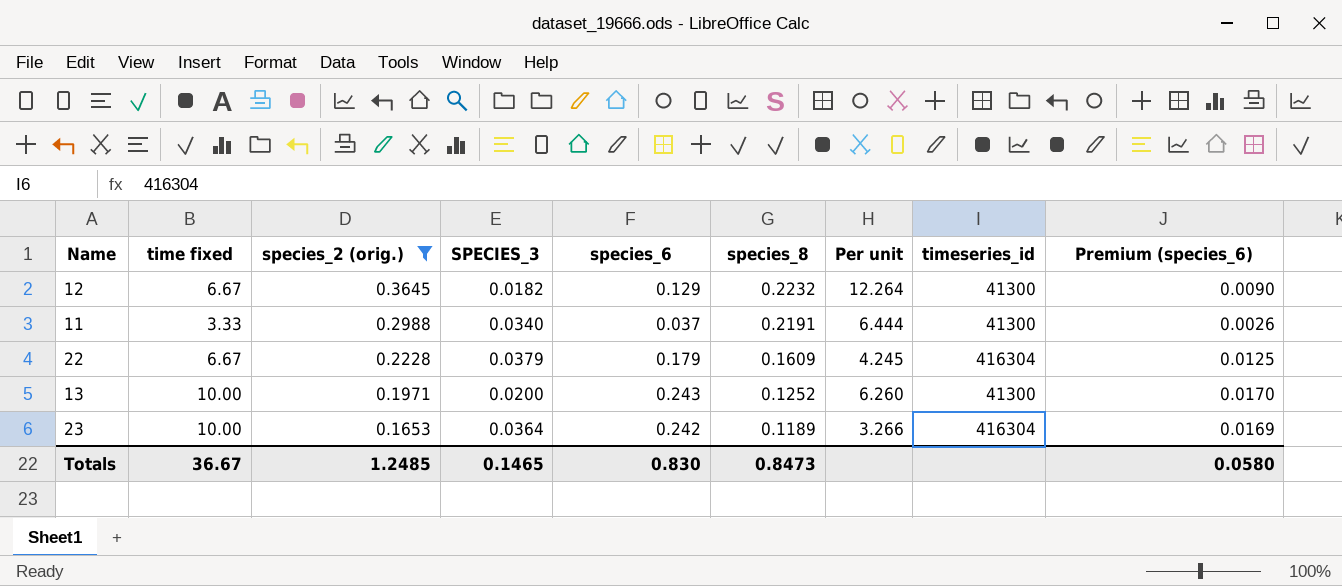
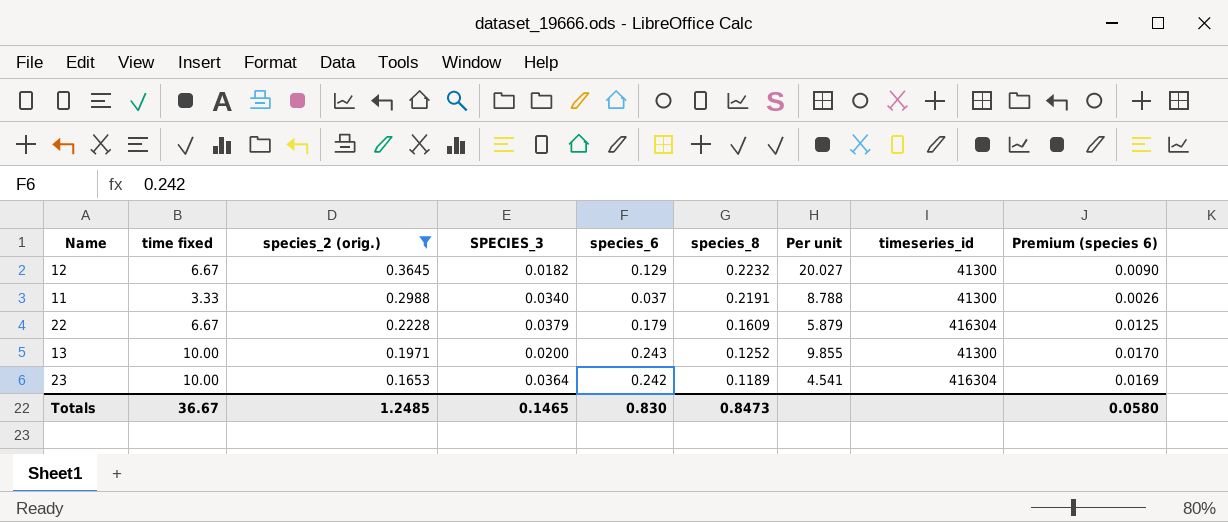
column Per unit | formula: [species_8] / [SPECIES_3] -> [species_2 (orig.)] / [SPECIES_3]
column name: Premium (species_6) -> Premium (species 6)

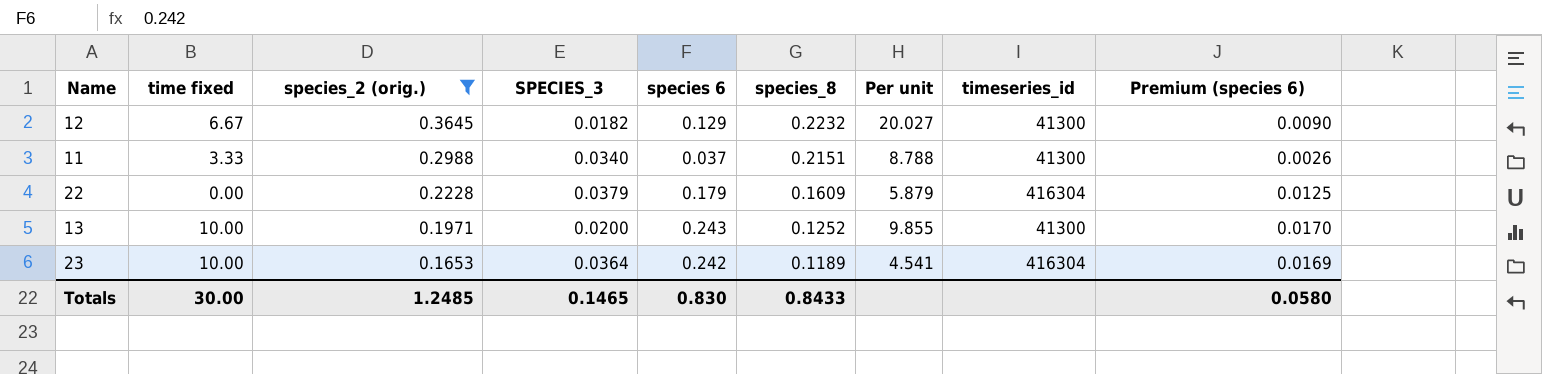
column name: species_6 -> species 6
11 | species_8: 0.2191 -> 0.2151
22 | time fixed: 6.67 -> 0.00
Totals | time fixed: 36.67 -> 30.00
Totals | species_8: 0.8473 -> 0.8433

